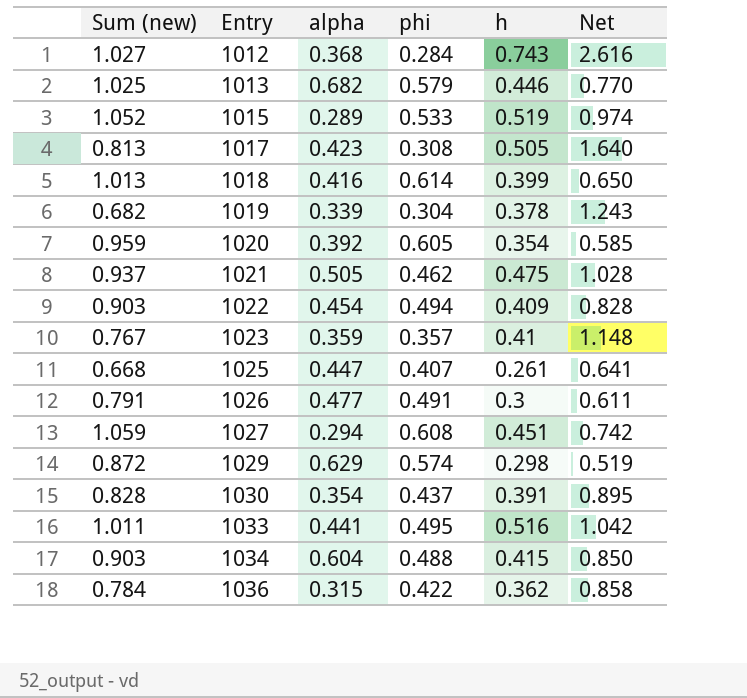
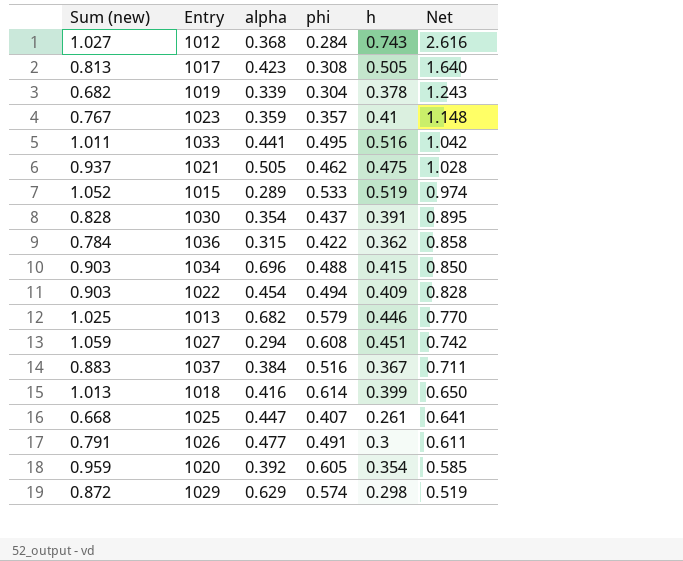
row order: Entry ascending -> Net descending
1034 | alpha: 0.604 -> 0.696
row 1037: none -> 0.883 | 0.384 | 0.516 | 0.367 | 0.711

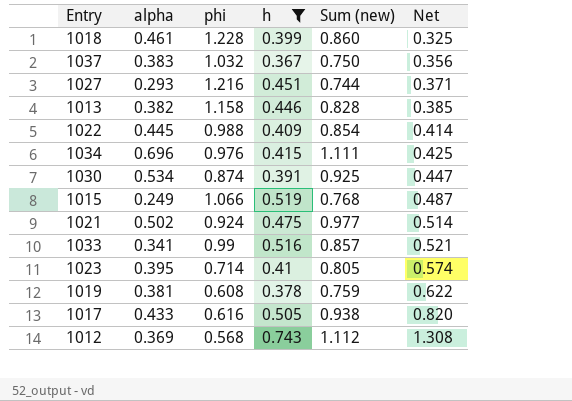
filter: none -> h >= 0.367
row order: Net descending -> Net ascending
column Sum (new) | formula: [phi] + [h] -> [alpha] + [h]
column Sum (new) | position: 1 -> 5
1018 | alpha: 0.416 -> 0.461
1018 | phi: 0.614 -> 1.228
1018 | Net: 0.650 -> 0.325
1037 | alpha: 0.384 -> 0.383
1037 | phi: 0.516 -> 1.032
1037 | Net: 0.711 -> 0.356
1027 | alpha: 0.294 -> 0.293
1027 | phi: 0.608 -> 1.216
1027 | Net: 0.742 -> 0.371
1013 | alpha: 0.682 -> 0.382
1013 | phi: 0.579 -> 1.158
1013 | Net: 0.770 -> 0.385
1022 | alpha: 0.454 -> 0.445
1022 | phi: 0.494 -> 0.988
1022 | Net: 0.828 -> 0.414
1034 | phi: 0.488 -> 0.976
1034 | Net: 0.850 -> 0.425
1030 | alpha: 0.354 -> 0.534
1030 | phi: 0.437 -> 0.874
1030 | Net: 0.895 -> 0.447
1015 | alpha: 0.289 -> 0.249
1015 | phi: 0.533 -> 1.066
1015 | Net: 0.974 -> 0.487
1021 | alpha: 0.505 -> 0.502
1021 | phi: 0.462 -> 0.924
1021 | Net: 1.028 -> 0.514
1033 | alpha: 0.441 -> 0.341
1033 | phi: 0.495 -> 0.99
1033 | Net: 1.042 -> 0.521
1023 | alpha: 0.359 -> 0.395
1023 | phi: 0.357 -> 0.714
1023 | Net: 1.148 -> 0.574
1019 | alpha: 0.339 -> 0.381
1019 | phi: 0.304 -> 0.608
1019 | Net: 1.243 -> 0.622
1017 | alpha: 0.423 -> 0.433
1017 | phi: 0.308 -> 0.616
1017 | Net: 1.640 -> 0.820
1012 | alpha: 0.368 -> 0.369
1012 | phi: 0.284 -> 0.568
1012 | Net: 2.616 -> 1.308

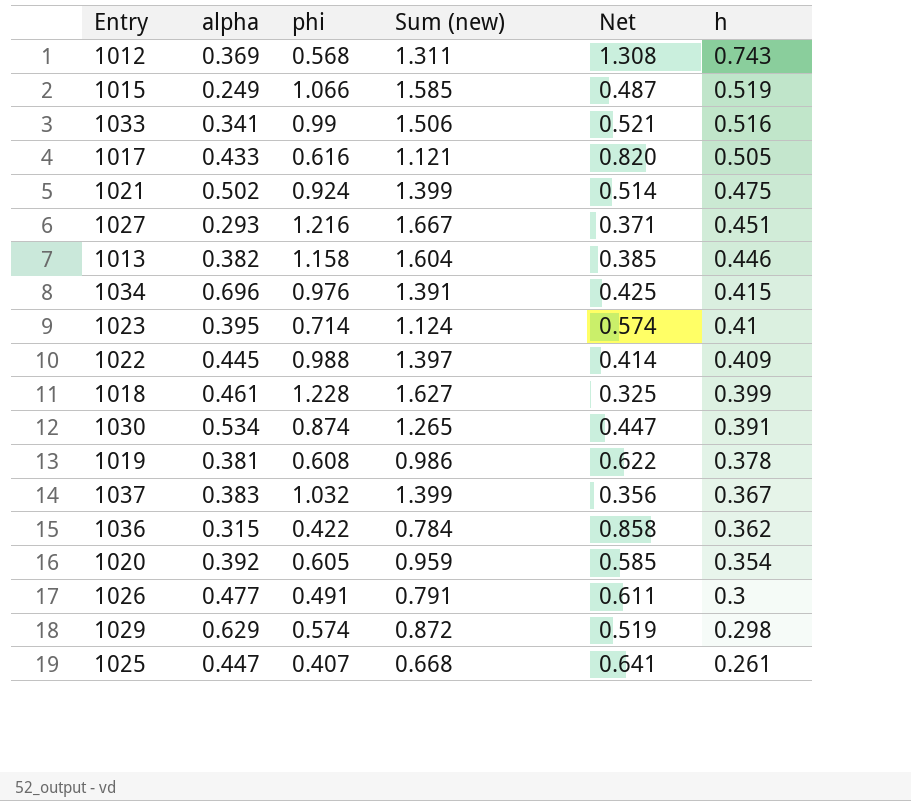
filter: h >= 0.367 -> none
row order: Net ascending -> h descending
column Sum (new) | formula: [alpha] + [h] -> [phi] + [h]
column h | position: 4 -> 6

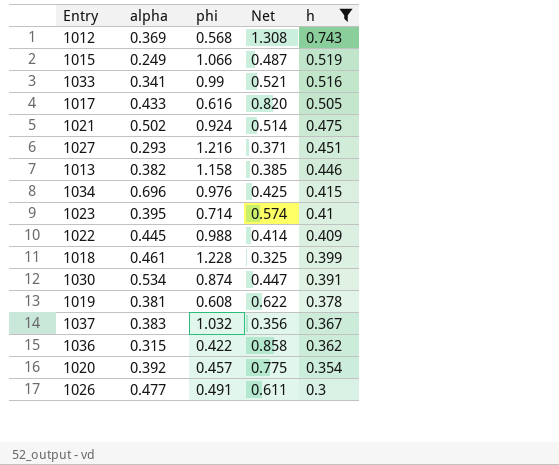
filter: none -> h >= 0.3
column Sum (new) | formula: [phi] + [h] -> none
1020 | phi: 0.605 -> 0.457
1020 | Net: 0.585 -> 0.775

